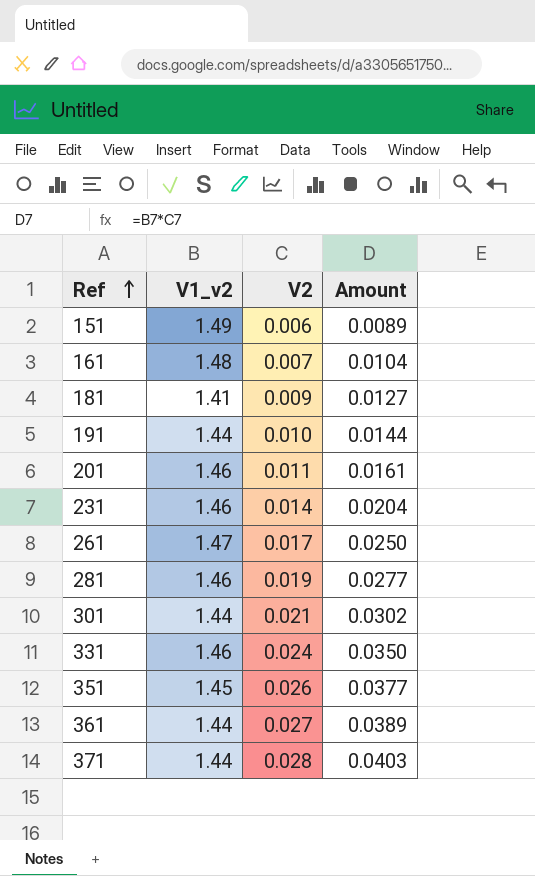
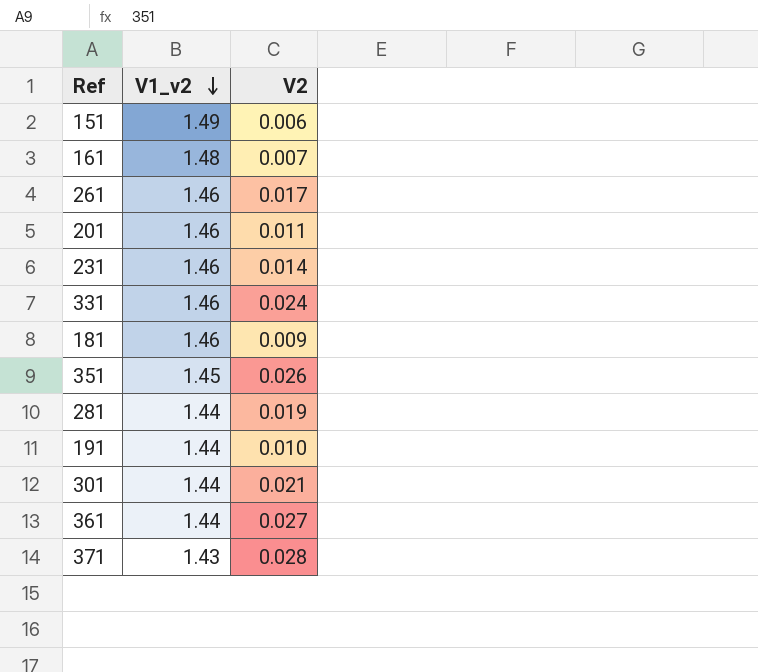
row order: Ref ascending -> V1_v2 descending
column Amount | formula: [V1_v2] * [V2] -> none
261 | V1_v2: 1.47 -> 1.46
181 | V1_v2: 1.41 -> 1.46
281 | V1_v2: 1.46 -> 1.44
371 | V1_v2: 1.44 -> 1.43

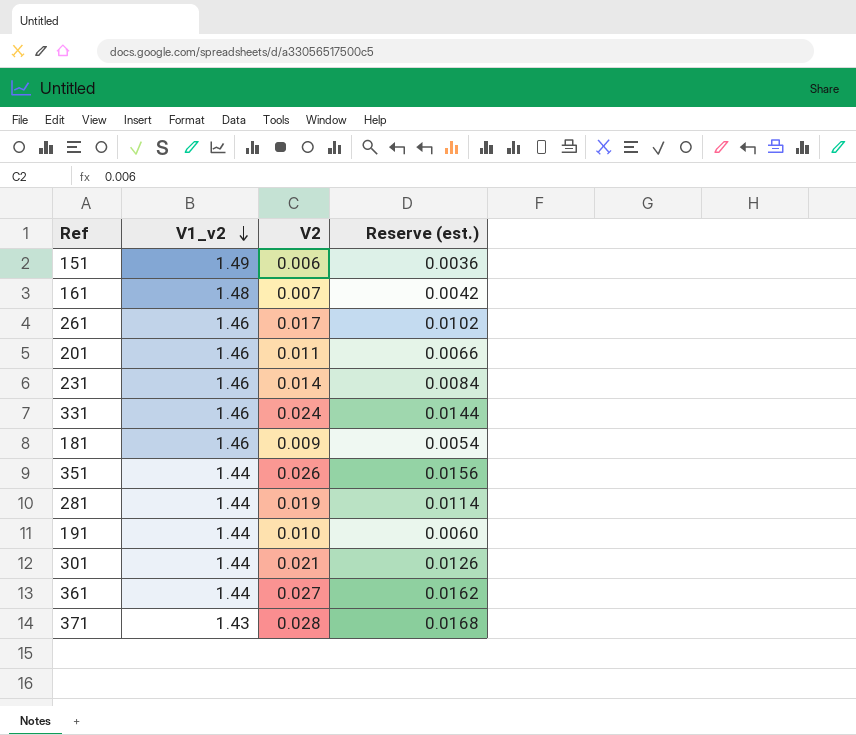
column Reserve (est.) | formula: none -> [V2] * 0.6
351 | V1_v2: 1.45 -> 1.44

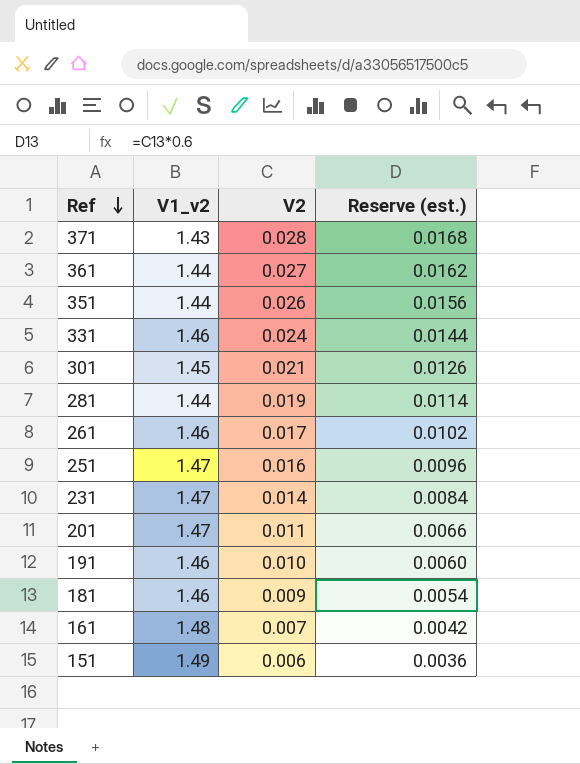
row order: V1_v2 descending -> Ref descending
301 | V1_v2: 1.44 -> 1.45
row 251: none -> 1.47 | 0.016 | 0.0096
231 | V1_v2: 1.46 -> 1.47
201 | V1_v2: 1.46 -> 1.47
191 | V1_v2: 1.44 -> 1.46

